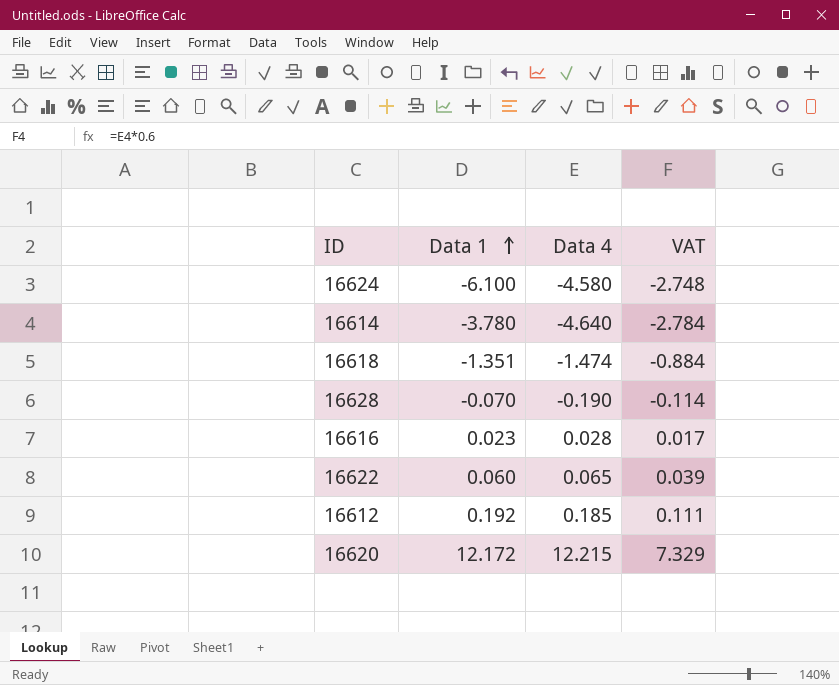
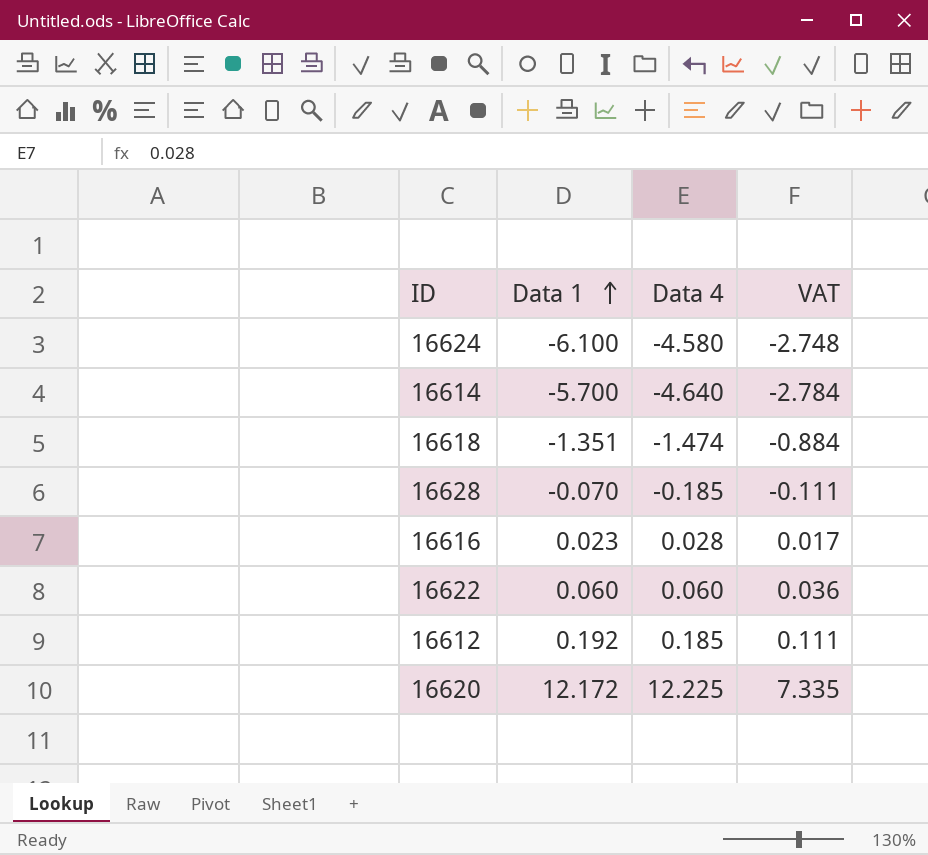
16614 | Data 1: -3.780 -> -5.700
16628 | Data 4: -0.190 -> -0.185
16628 | VAT: -0.114 -> -0.111
16622 | Data 4: 0.065 -> 0.060
16622 | VAT: 0.039 -> 0.036
16620 | Data 4: 12.215 -> 12.225
16620 | VAT: 7.329 -> 7.335

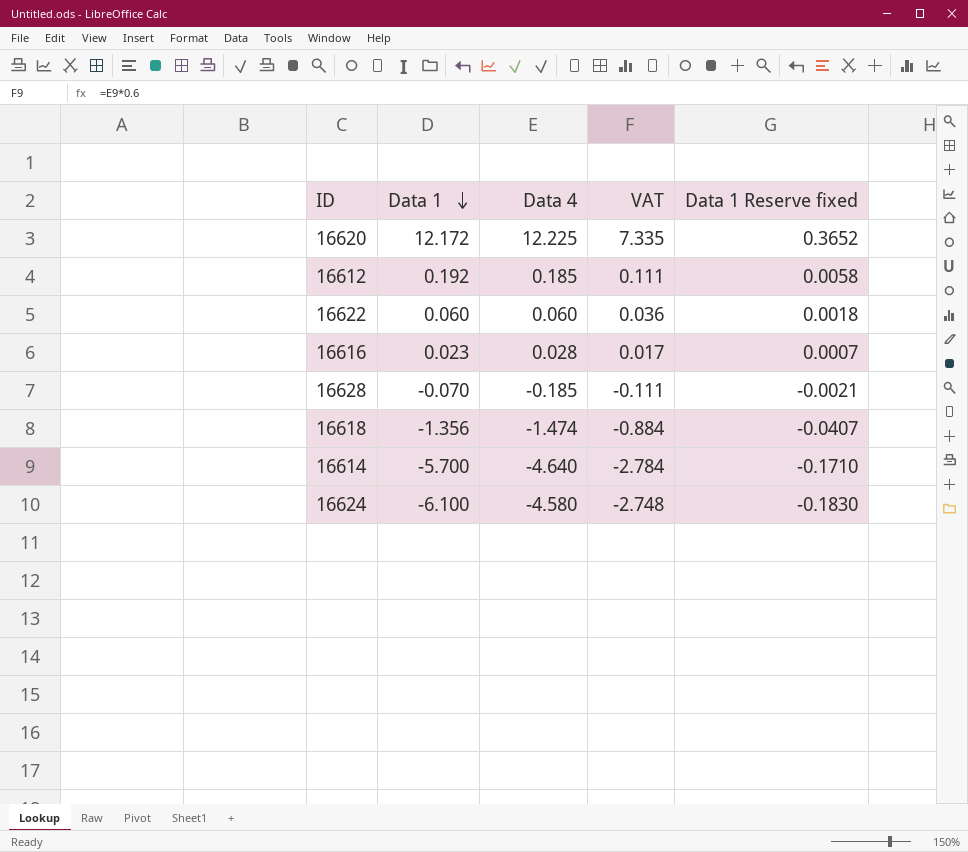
row order: Data 1 ascending -> Data 1 descending
column Data 1 Reserve fixed | formula: none -> [Data 1] * 0.03
16618 | Data 1: -1.351 -> -1.356

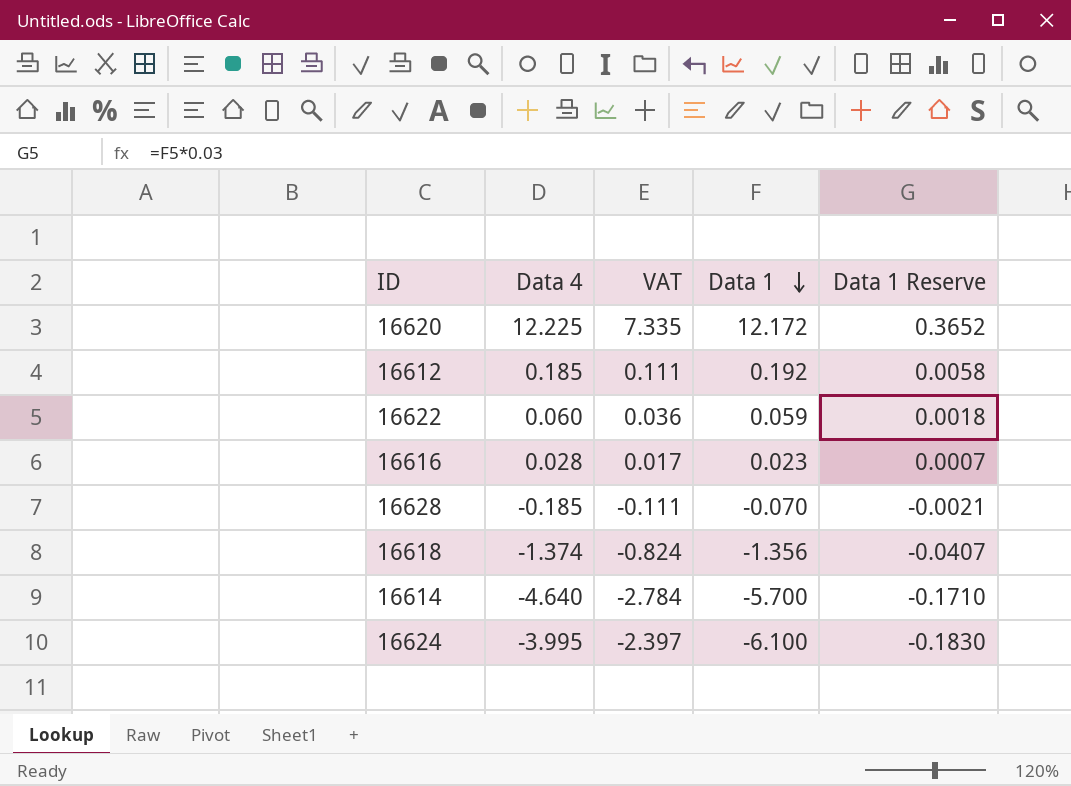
column Data 1 | position: 2 -> 4
column name: Data 1 Reserve fixed -> Data 1 Reserve
16622 | Data 1: 0.060 -> 0.059
16618 | Data 4: -1.474 -> -1.374
16618 | VAT: -0.884 -> -0.824
16624 | Data 4: -4.580 -> -3.995
16624 | VAT: -2.748 -> -2.397

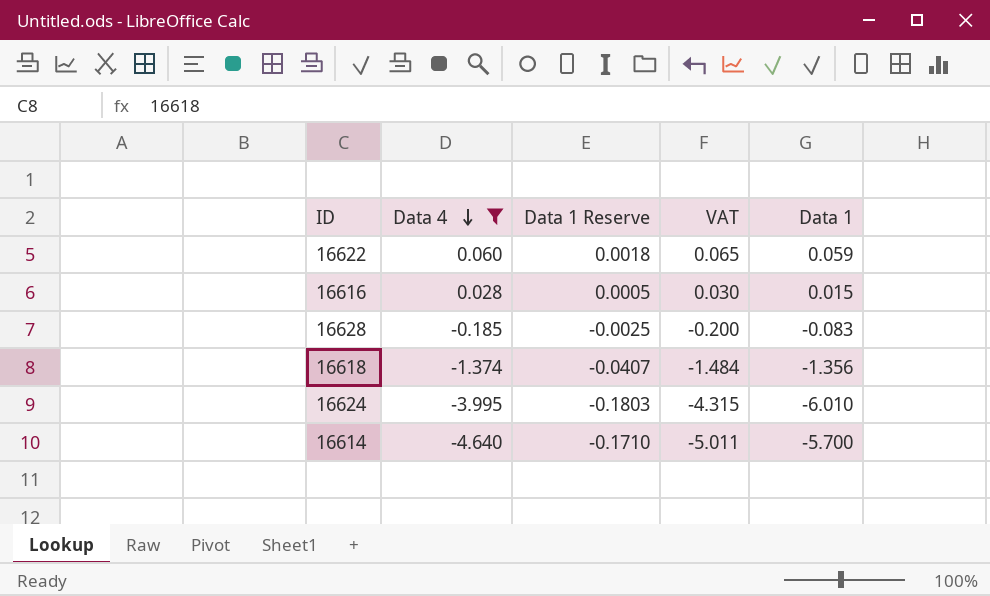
filter: none -> Data 4 <= 0.060
row order: Data 1 descending -> Data 4 descending
column Data 1 Reserve | position: 5 -> 3
column VAT | formula: [Data 4] * 0.6 -> [Data 4] * 1.08
16616 | Data 1 Reserve: 0.0007 -> 0.0005
16616 | Data 1: 0.023 -> 0.015
16628 | Data 1 Reserve: -0.0021 -> -0.0025
16628 | Data 1: -0.070 -> -0.083
16624 | Data 1 Reserve: -0.1830 -> -0.1803
16624 | Data 1: -6.100 -> -6.010

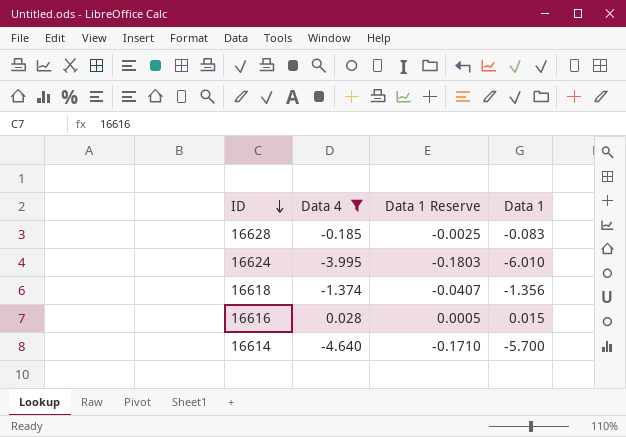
row order: Data 4 descending -> ID descending
column VAT | formula: [Data 4] * 1.08 -> none
row 16622: 0.060 | 0.0018 | 0.065 | 0.059 -> none

